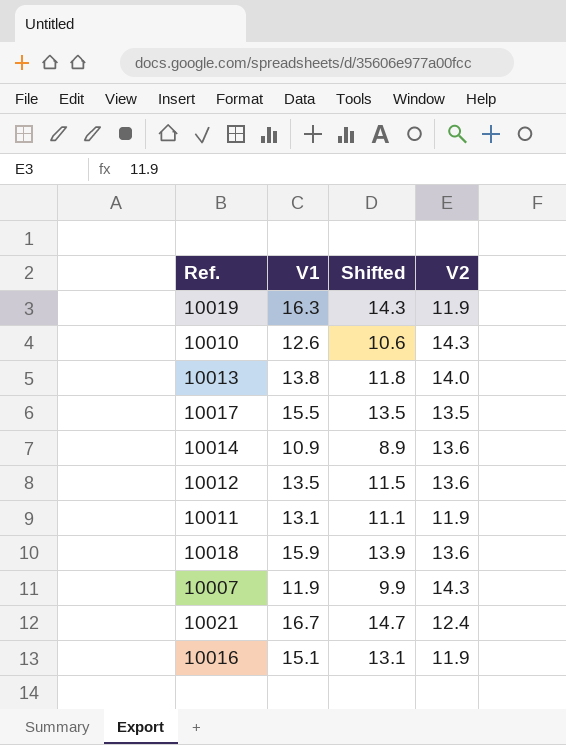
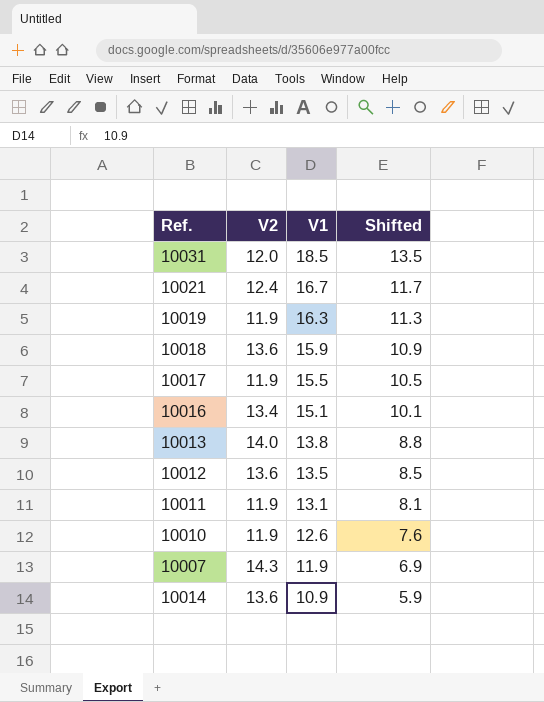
row order: none -> V1 descending
column V2 | position: 4 -> 2
column Shifted | formula: [V1] - 2 -> [V1] - 5
row 10031: none -> 12.0 | 18.5 | 13.5
10017 | V2: 13.5 -> 11.9
10016 | V2: 11.9 -> 13.4
10010 | V2: 14.3 -> 11.9

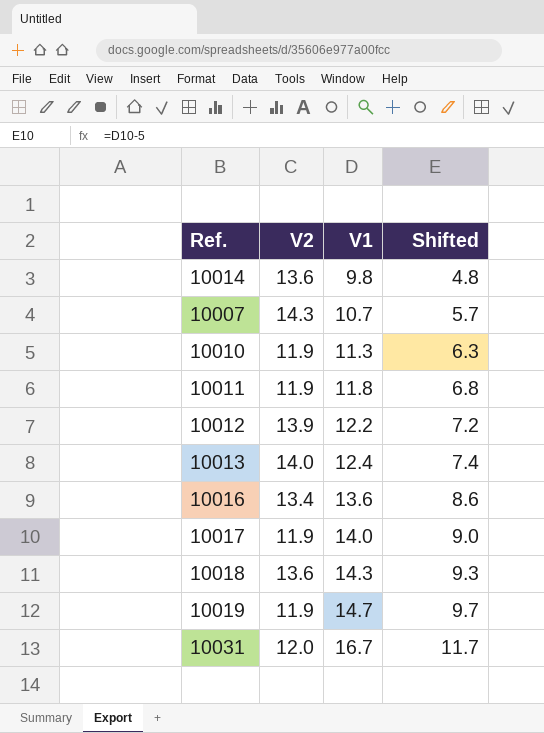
row order: V1 descending -> V1 ascending
row 10021: 12.4 | 16.7 | 11.7 -> none
10014 | V1: 10.9 -> 9.8
10014 | Shifted: 5.9 -> 4.8
10007 | V1: 11.9 -> 10.7
10007 | Shifted: 6.9 -> 5.7
10010 | V1: 12.6 -> 11.3
10010 | Shifted: 7.6 -> 6.3
10011 | V1: 13.1 -> 11.8
10011 | Shifted: 8.1 -> 6.8
10012 | V2: 13.6 -> 13.9
10012 | V1: 13.5 -> 12.2
10012 | Shifted: 8.5 -> 7.2
10013 | V1: 13.8 -> 12.4
10013 | Shifted: 8.8 -> 7.4
10016 | V1: 15.1 -> 13.6
10016 | Shifted: 10.1 -> 8.6
10017 | V1: 15.5 -> 14.0
10017 | Shifted: 10.5 -> 9.0
10018 | V1: 15.9 -> 14.3
10018 | Shifted: 10.9 -> 9.3
10019 | V1: 16.3 -> 14.7
10019 | Shifted: 11.3 -> 9.7
10031 | V1: 18.5 -> 16.7
10031 | Shifted: 13.5 -> 11.7

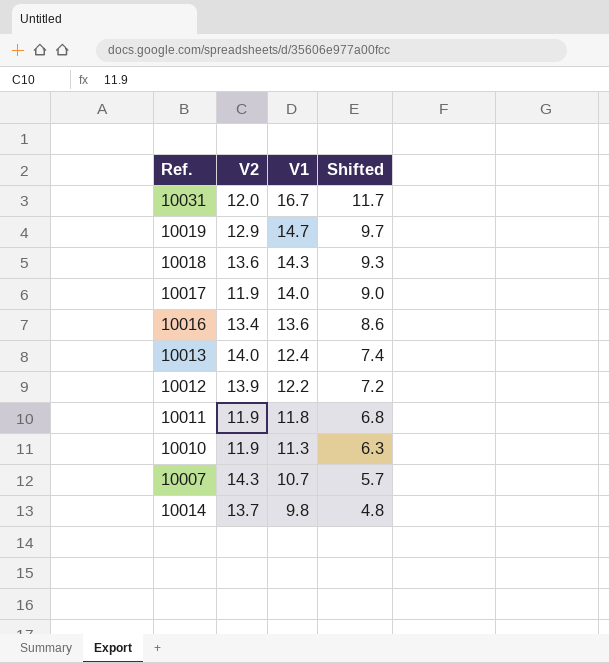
row order: V1 ascending -> V1 descending
10019 | V2: 11.9 -> 12.9
10014 | V2: 13.6 -> 13.7

